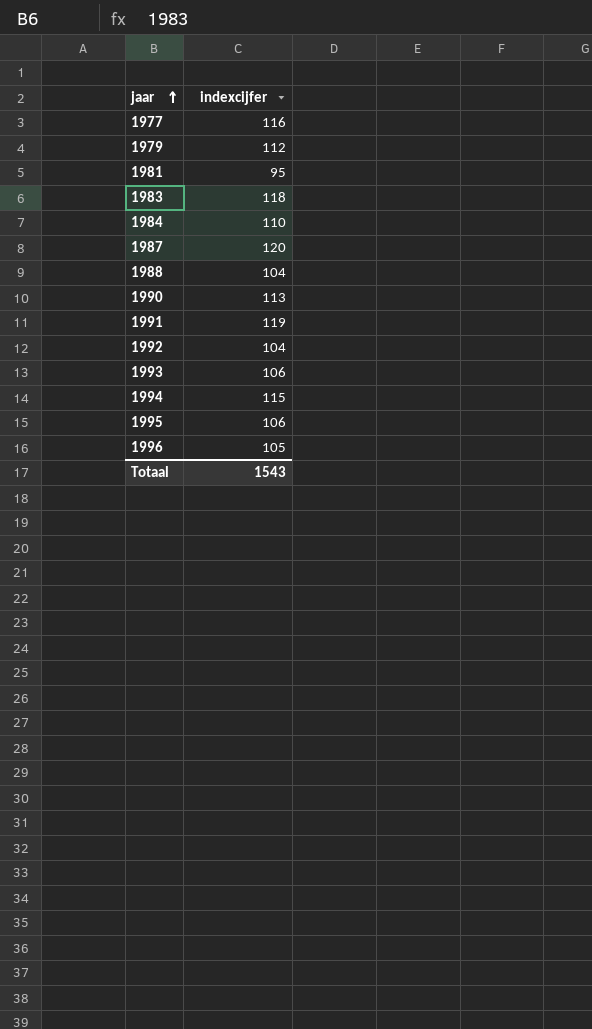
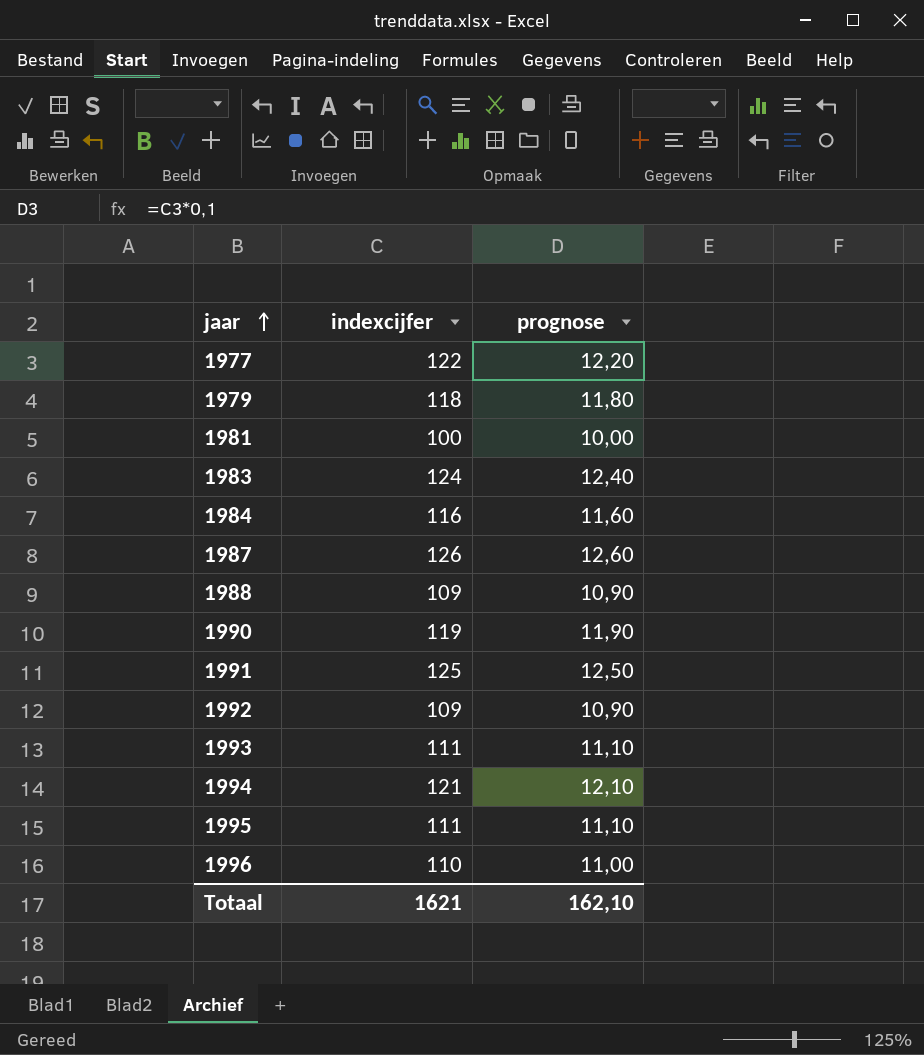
column prognose | formula: none -> [indexcijfer] * 0,1
1977 | indexcijfer: 116 -> 122
1979 | indexcijfer: 112 -> 118
1981 | indexcijfer: 95 -> 100
1983 | indexcijfer: 118 -> 124
1984 | indexcijfer: 110 -> 116
1987 | indexcijfer: 120 -> 126
1988 | indexcijfer: 104 -> 109
1990 | indexcijfer: 113 -> 119
1991 | indexcijfer: 119 -> 125
1992 | indexcijfer: 104 -> 109
1993 | indexcijfer: 106 -> 111
1994 | indexcijfer: 115 -> 121
1995 | indexcijfer: 106 -> 111
1996 | indexcijfer: 105 -> 110
Totaal | indexcijfer: 1543 -> 1621

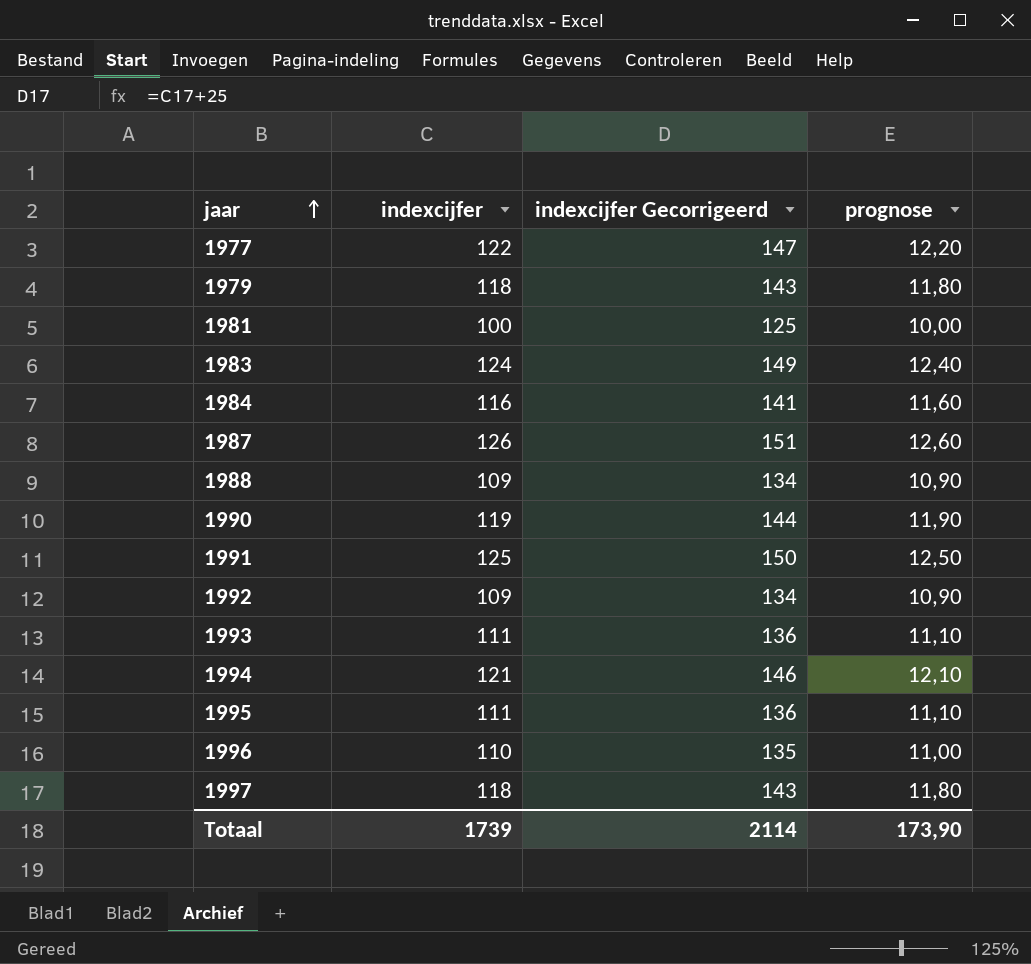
column indexcijfer Gecorrigeerd | formula: none -> [indexcijfer] + 25
row 1997: none -> 118 | 143 | 11,80
Totaal | indexcijfer: 1621 -> 1739
Totaal | prognose: 162,10 -> 173,90

